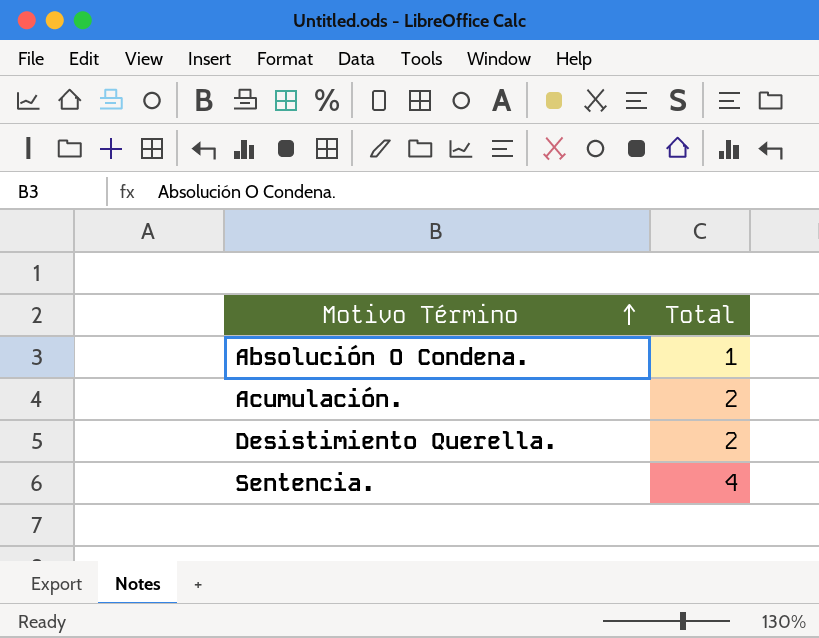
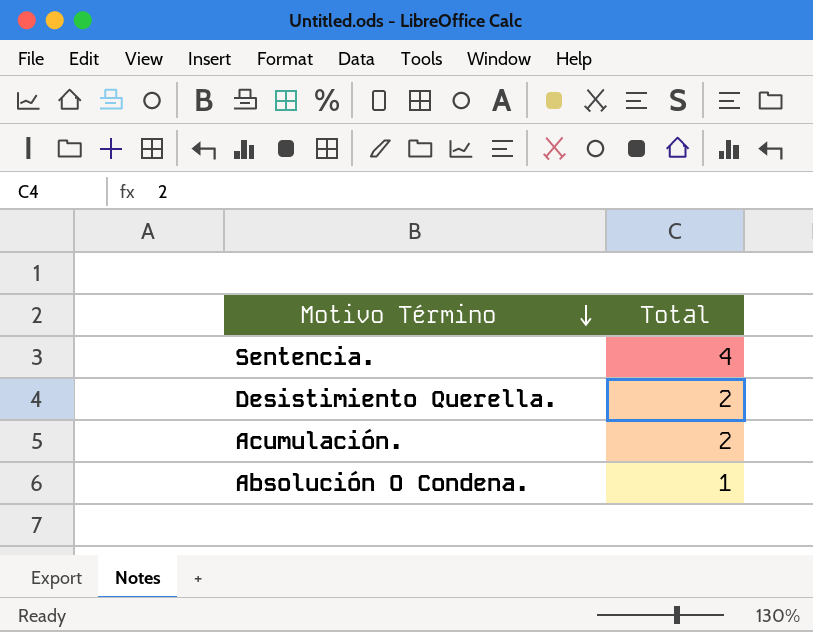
row order: Motivo Término ascending -> Motivo Término descending

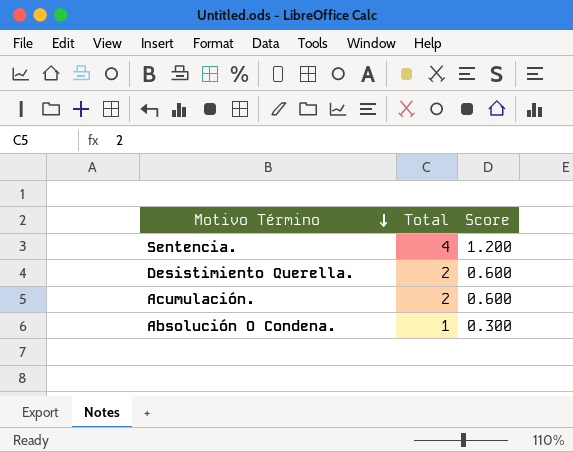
column Score | formula: none -> [Total] * 0.3

